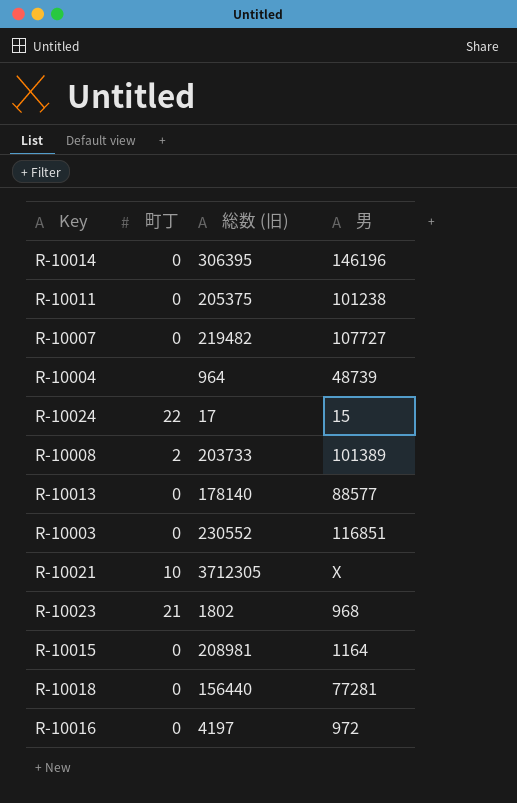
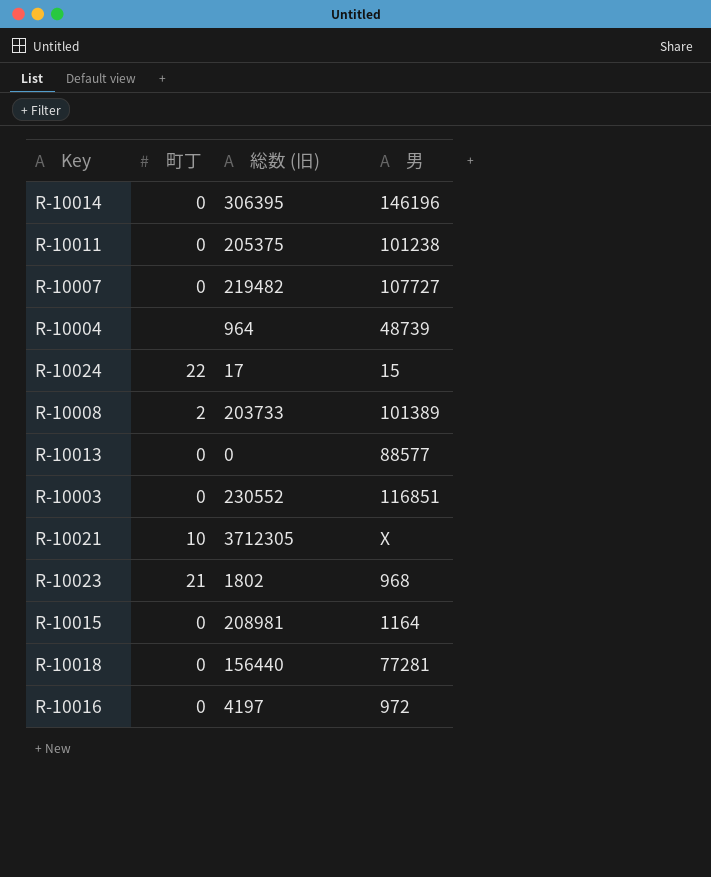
R-10013 | 総数 (旧): 178140 -> 0

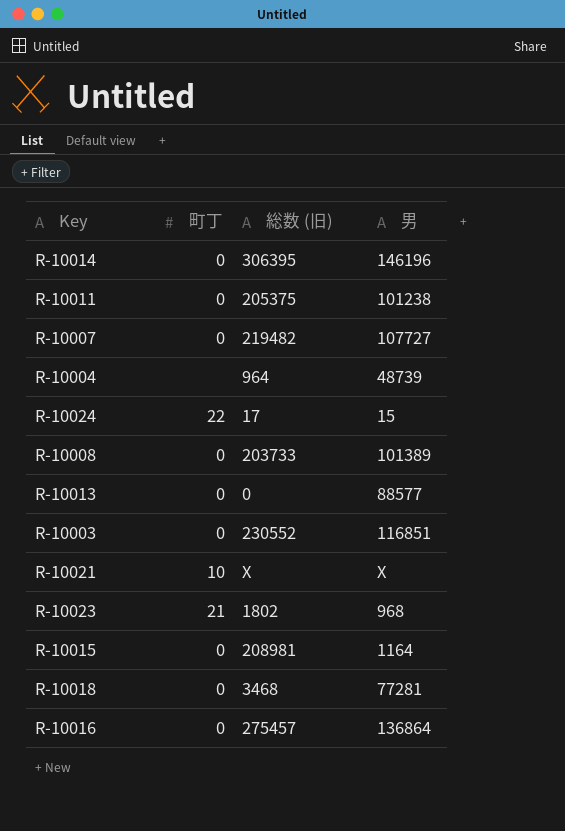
R-10008 | 町丁: 2 -> 0
R-10021 | 総数 (旧): 3712305 -> X
R-10018 | 総数 (旧): 156440 -> 3468
R-10016 | 総数 (旧): 4197 -> 275457
R-10016 | 男: 972 -> 136864

